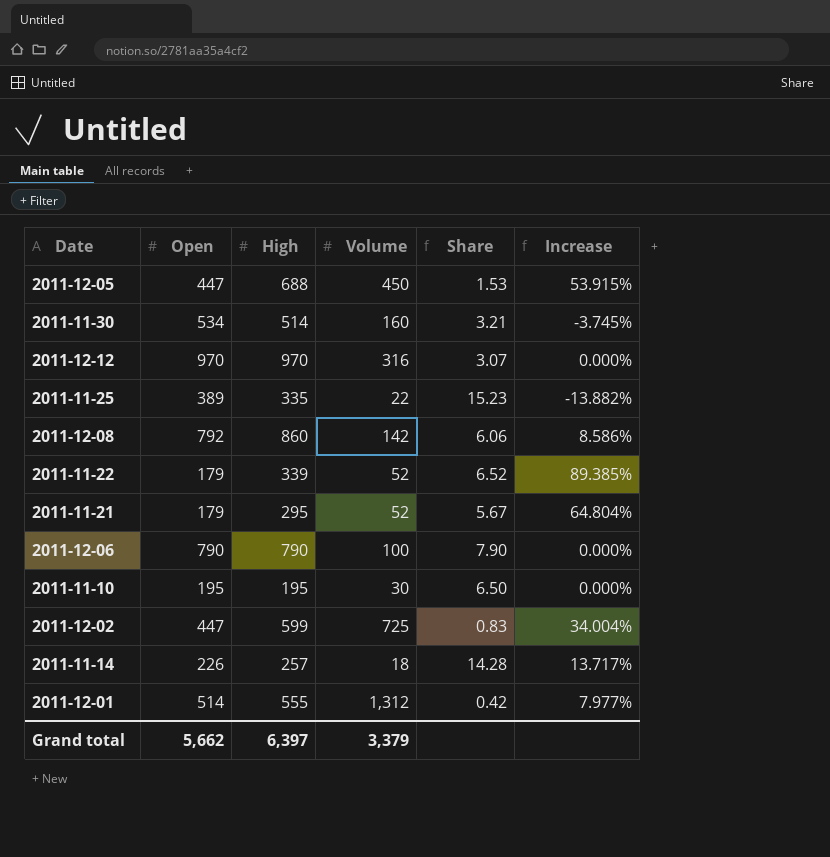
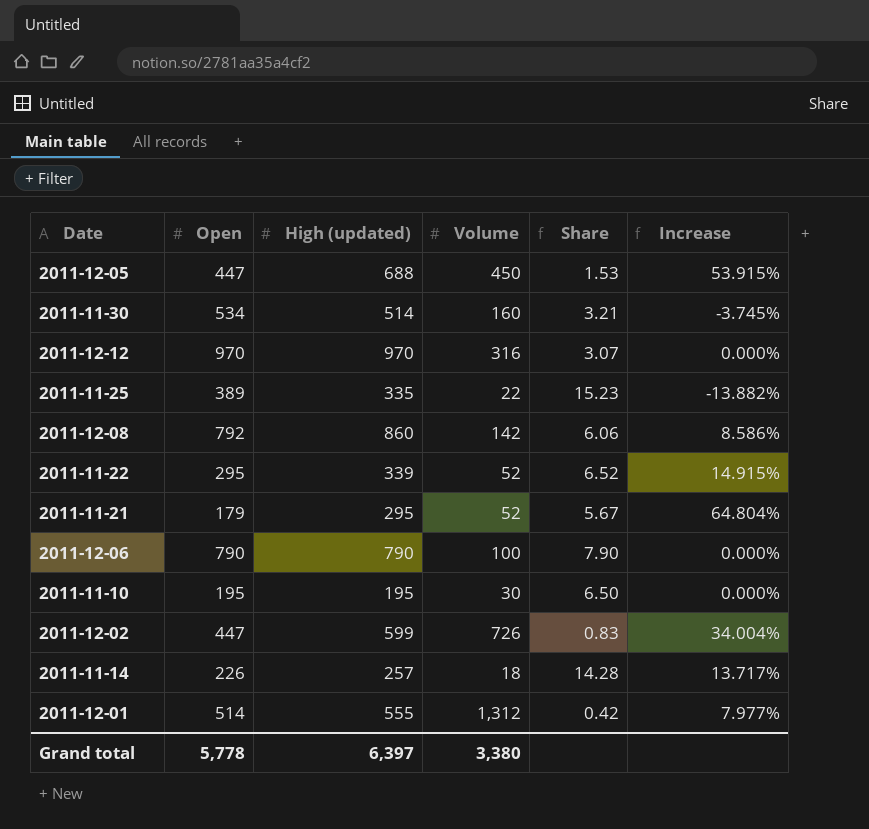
column name: High -> High (updated)
2011-11-22 | Open: 179 -> 295
2011-11-22 | Increase: 89.385% -> 14.915%
2011-12-02 | Volume: 725 -> 726
Grand total | Open: 5,662 -> 5,778
Grand total | Volume: 3,379 -> 3,380

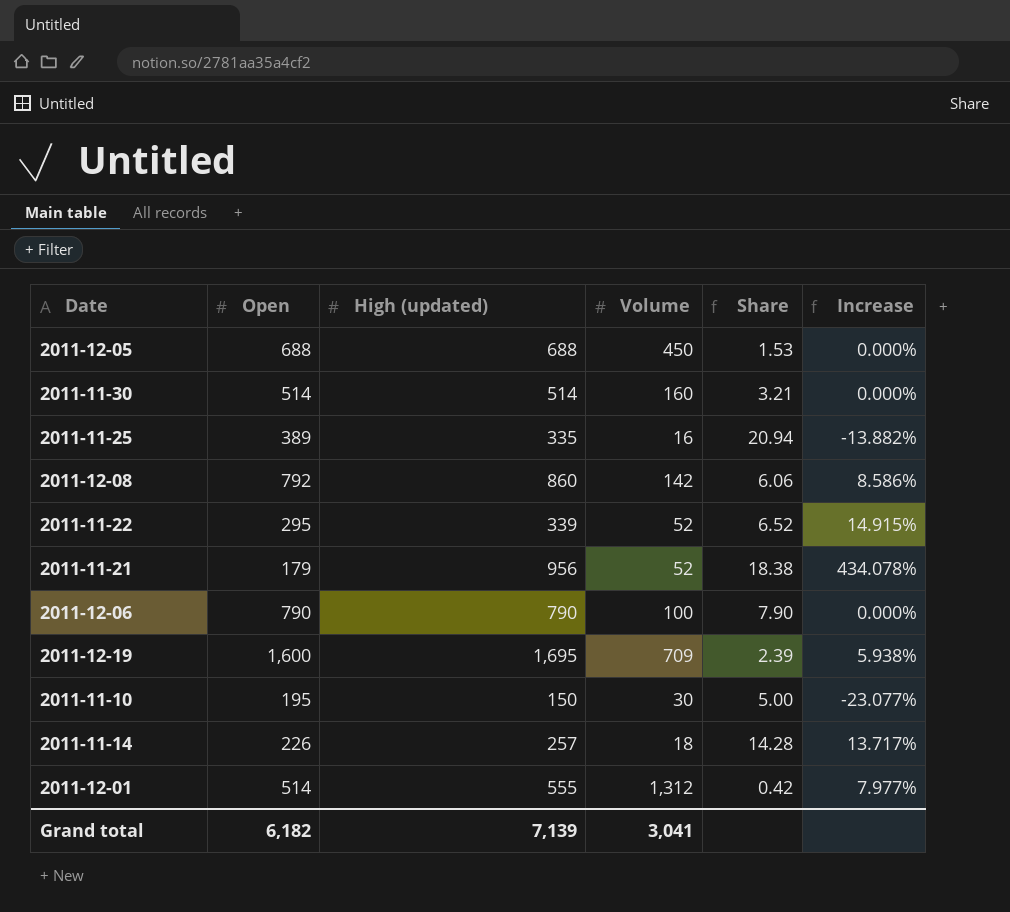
row 2011-12-12: 970 | 970 | 316 | 3.07 | 0.000% -> none
row 2011-12-02: 447 | 599 | 726 | 0.83 | 34.004% -> none
2011-12-05 | Open: 447 -> 688
2011-12-05 | Increase: 53.915% -> 0.000%
2011-11-30 | Open: 534 -> 514
2011-11-30 | Increase: -3.745% -> 0.000%
2011-11-25 | Volume: 22 -> 16
2011-11-25 | Share: 15.23 -> 20.94
2011-11-21 | High (updated): 295 -> 956
2011-11-21 | Share: 5.67 -> 18.38
2011-11-21 | Increase: 64.804% -> 434.078%
row 2011-12-19: none -> 1,600 | 1,695 | 709 | 2.39 | 5.938%
2011-11-10 | High (updated): 195 -> 150
2011-11-10 | Share: 6.50 -> 5.00
2011-11-10 | Increase: 0.000% -> -23.077%
Grand total | Open: 5,778 -> 6,182
Grand total | High (updated): 6,397 -> 7,139
Grand total | Volume: 3,380 -> 3,041

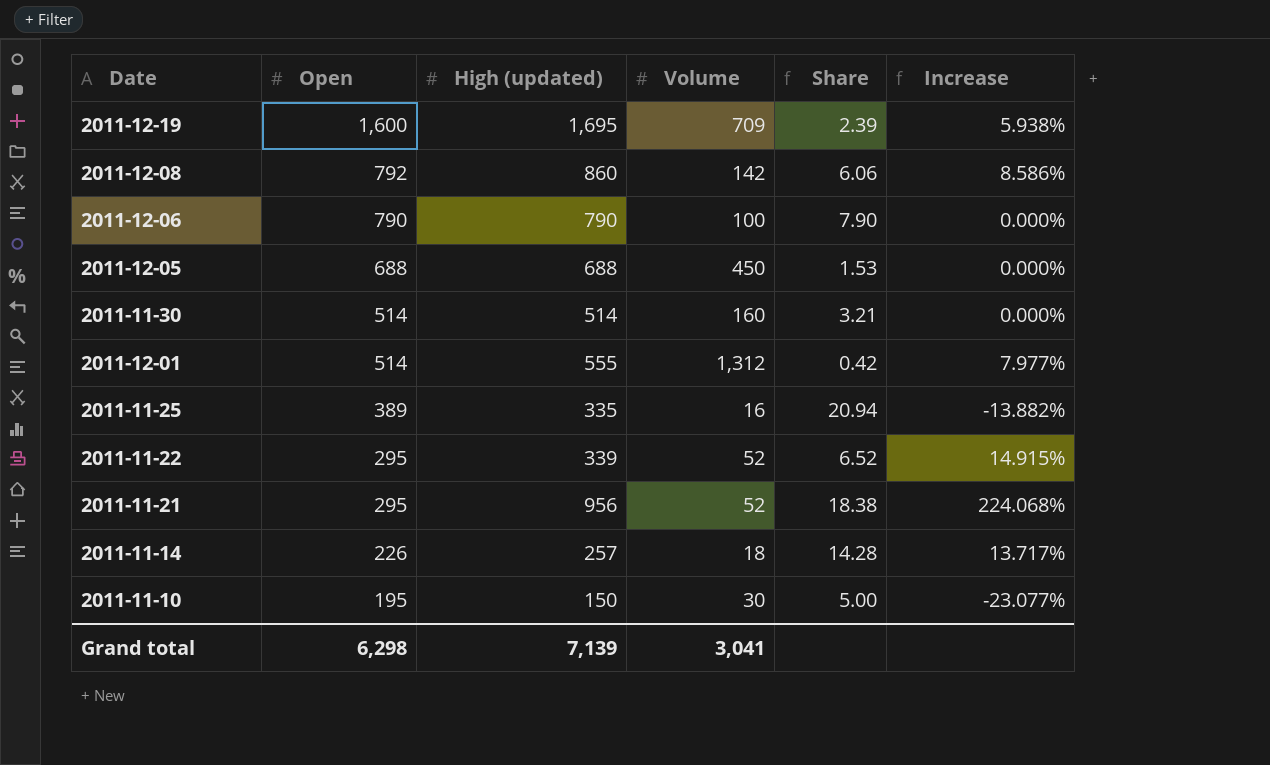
row order: none -> Open descending
2011-11-21 | Open: 179 -> 295
2011-11-21 | Increase: 434.078% -> 224.068%
Grand total | Open: 6,182 -> 6,298

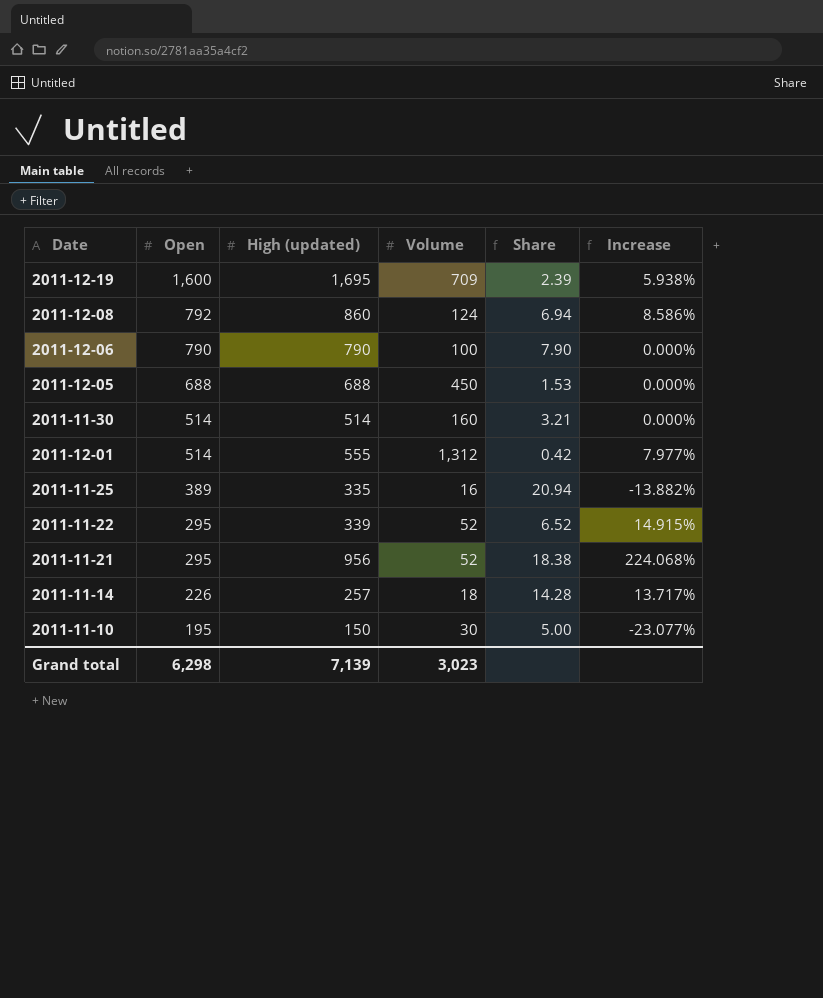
2011-12-08 | Volume: 142 -> 124
2011-12-08 | Share: 6.06 -> 6.94
Grand total | Volume: 3,041 -> 3,023

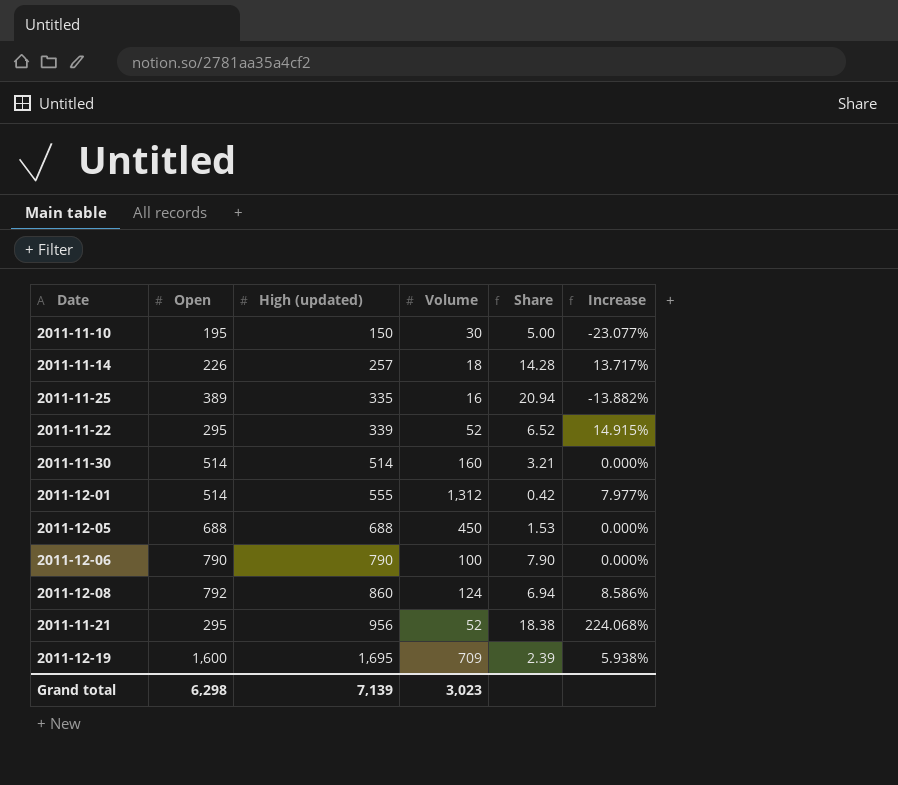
row order: Open descending -> High (updated) ascending

